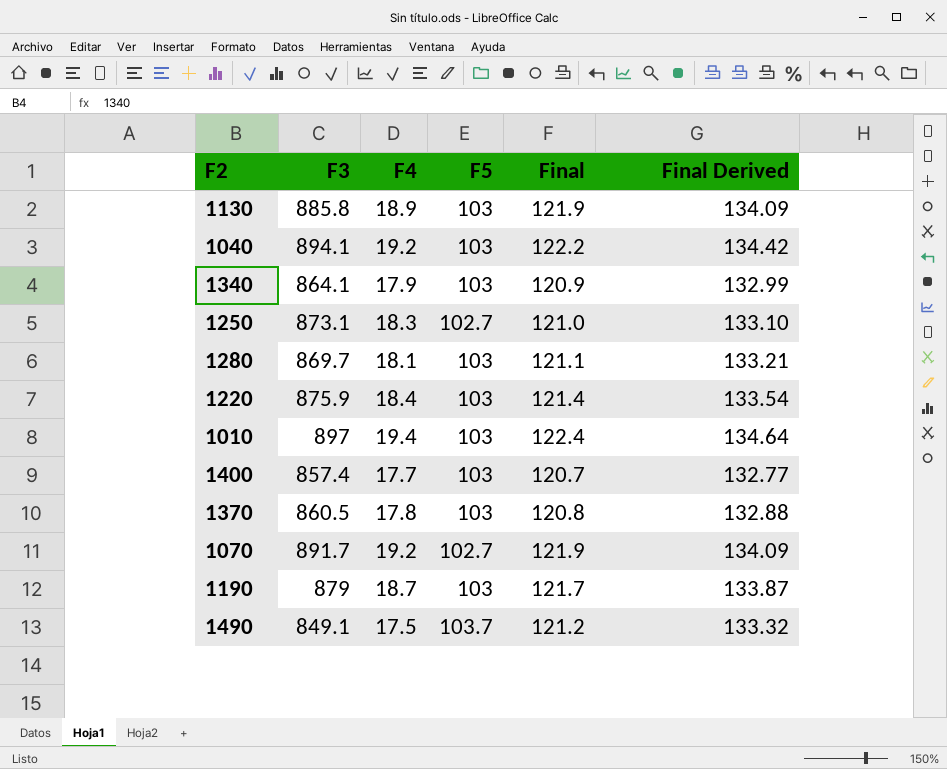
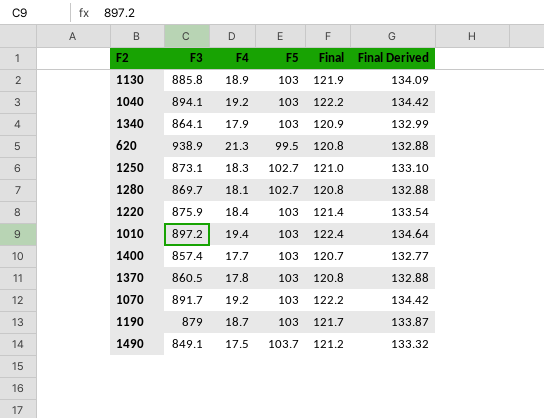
row 620: none -> 938.9 | 21.3 | 99.5 | 120.8 | 132.88
1280 | F5: 103 -> 102.7
1280 | Final: 121.1 -> 120.8
1280 | Final Derived: 133.21 -> 132.88
1010 | F3: 897 -> 897.2
1070 | F5: 102.7 -> 103
1070 | Final: 121.9 -> 122.2
1070 | Final Derived: 134.09 -> 134.42

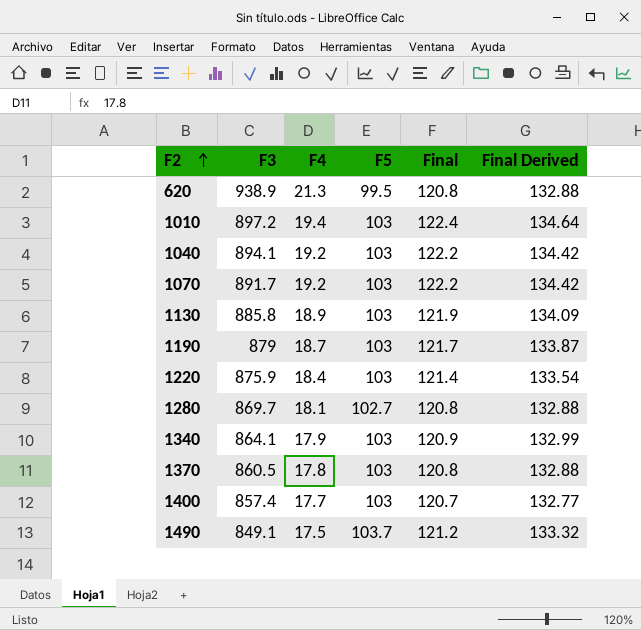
row order: none -> F2 ascending
row 1250: 873.1 | 18.3 | 102.7 | 121.0 | 133.10 -> none

